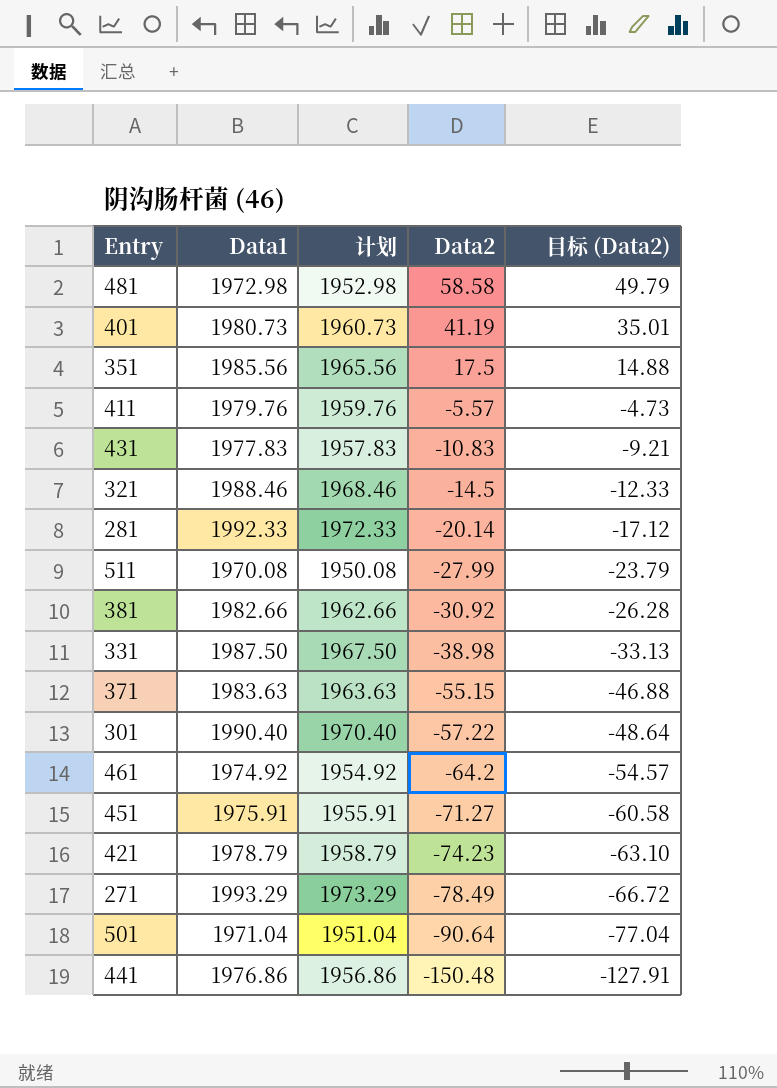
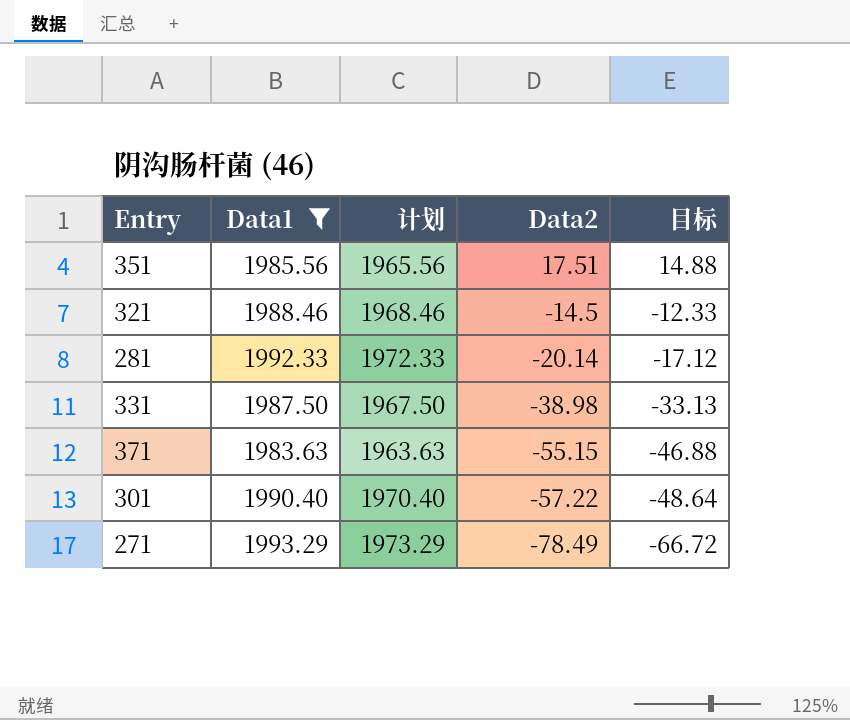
filter: none -> Data1 >= 1983.63
column name: 目标 (Data2) -> 目标
351 | Data2: 17.5 -> 17.51

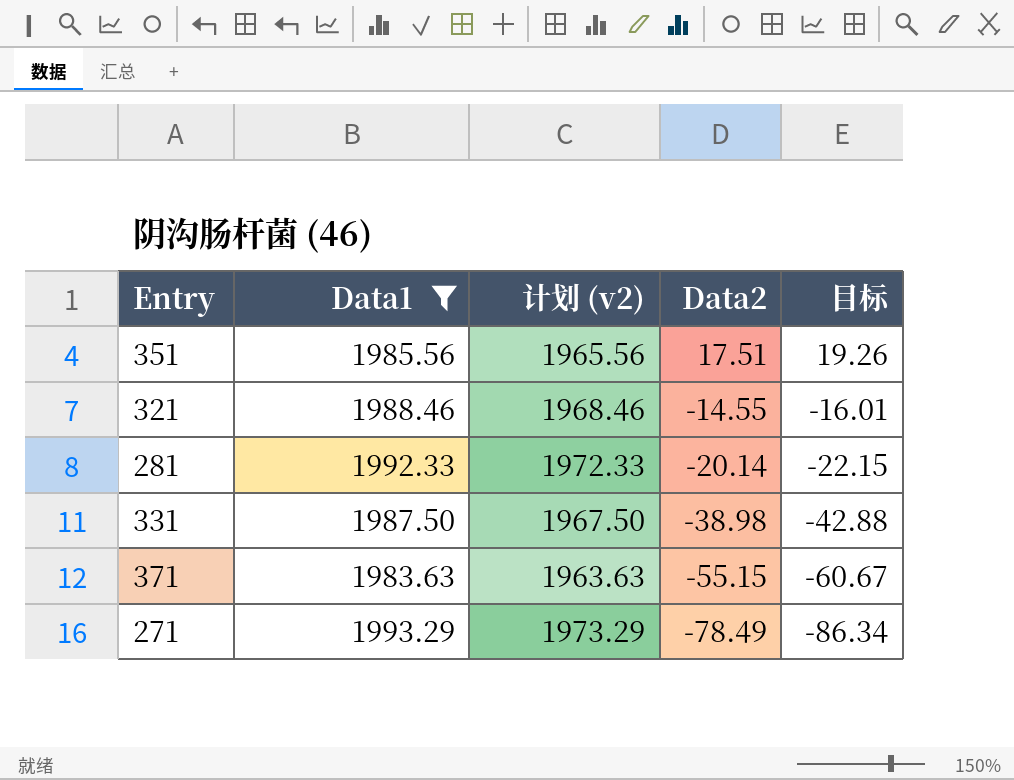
column name: 计划 -> 计划 (v2)
column 目标 | formula: [Data2] * 0.85 -> [Data2] * 1.1
row 301: 1990.40 | 1970.40 | -57.22 | -48.64 -> none
321 | Data2: -14.5 -> -14.55

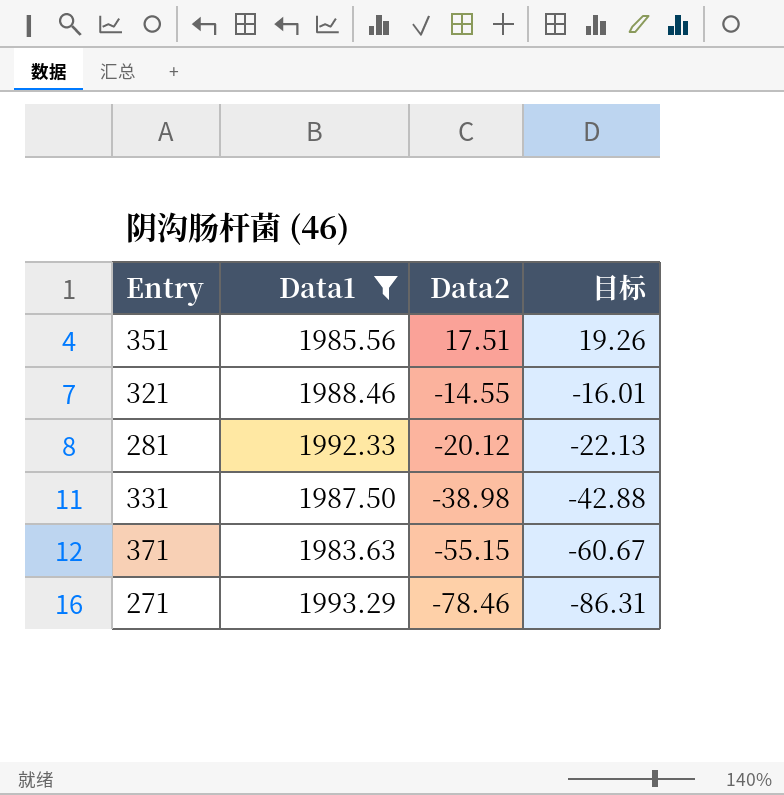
column 计划 (v2) | formula: [Data1] - 20 -> none
281 | Data2: -20.14 -> -20.12
281 | 目标: -22.15 -> -22.13
271 | Data2: -78.49 -> -78.46
271 | 目标: -86.34 -> -86.31

